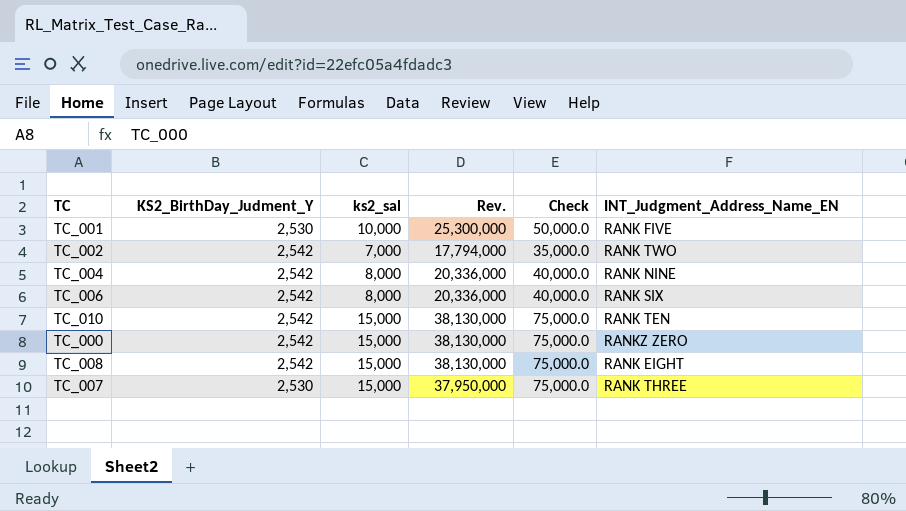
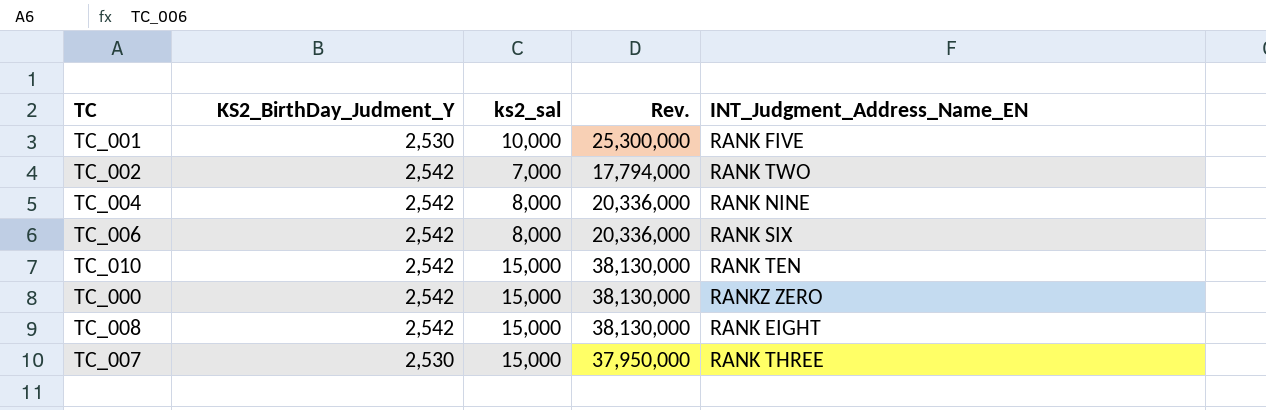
column Check | formula: [ks2_sal] * 5 -> none

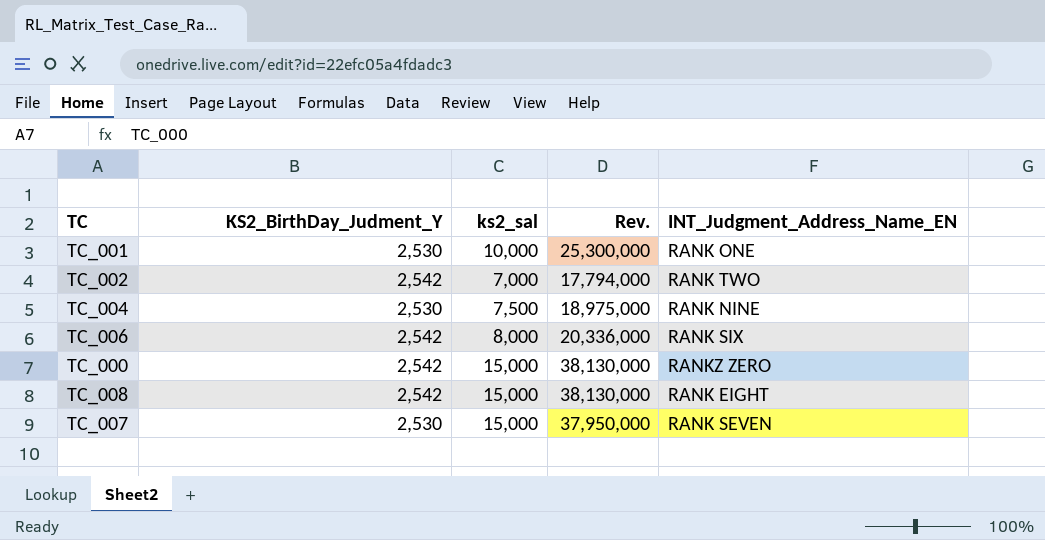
row TC_010: 2,542 | 15,000 | 38,130,000 | RANK TEN -> none
TC_001 | INT_Judgment_Address_Name_EN: RANK FIVE -> RANK ONE
TC_004 | KS2_BirthDay_Judment_Y: 2,542 -> 2,530
TC_004 | ks2_sal: 8,000 -> 7,500
TC_004 | Rev.: 20,336,000 -> 18,975,000
TC_007 | INT_Judgment_Address_Name_EN: RANK THREE -> RANK SEVEN

